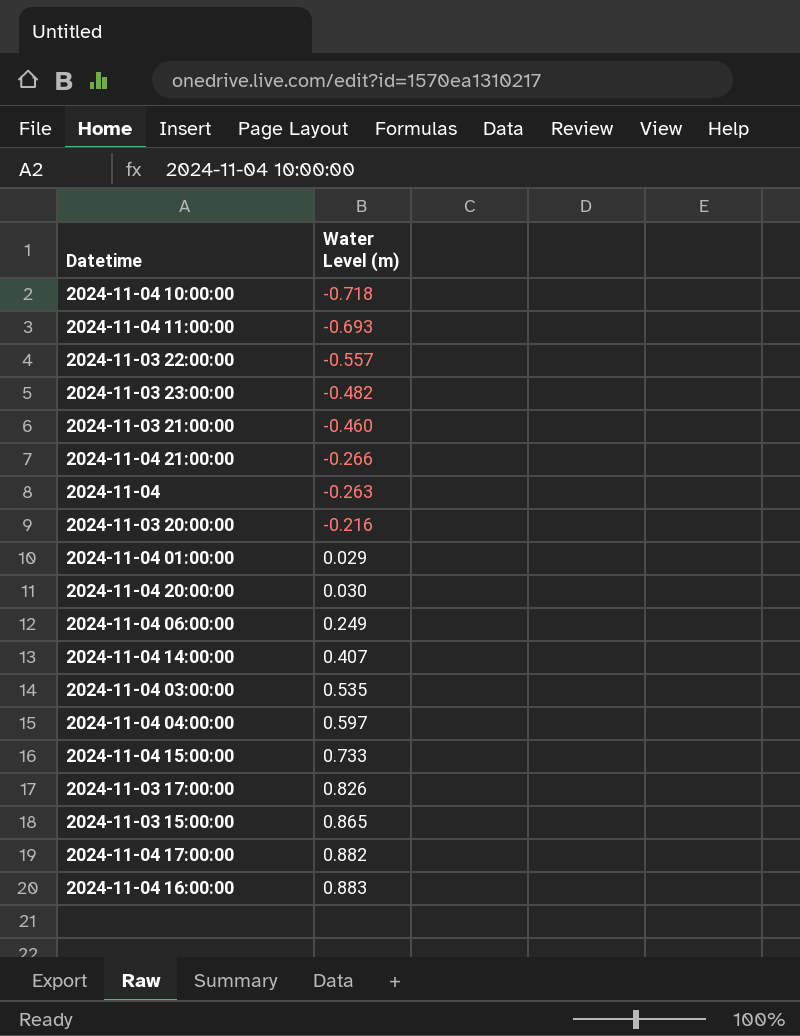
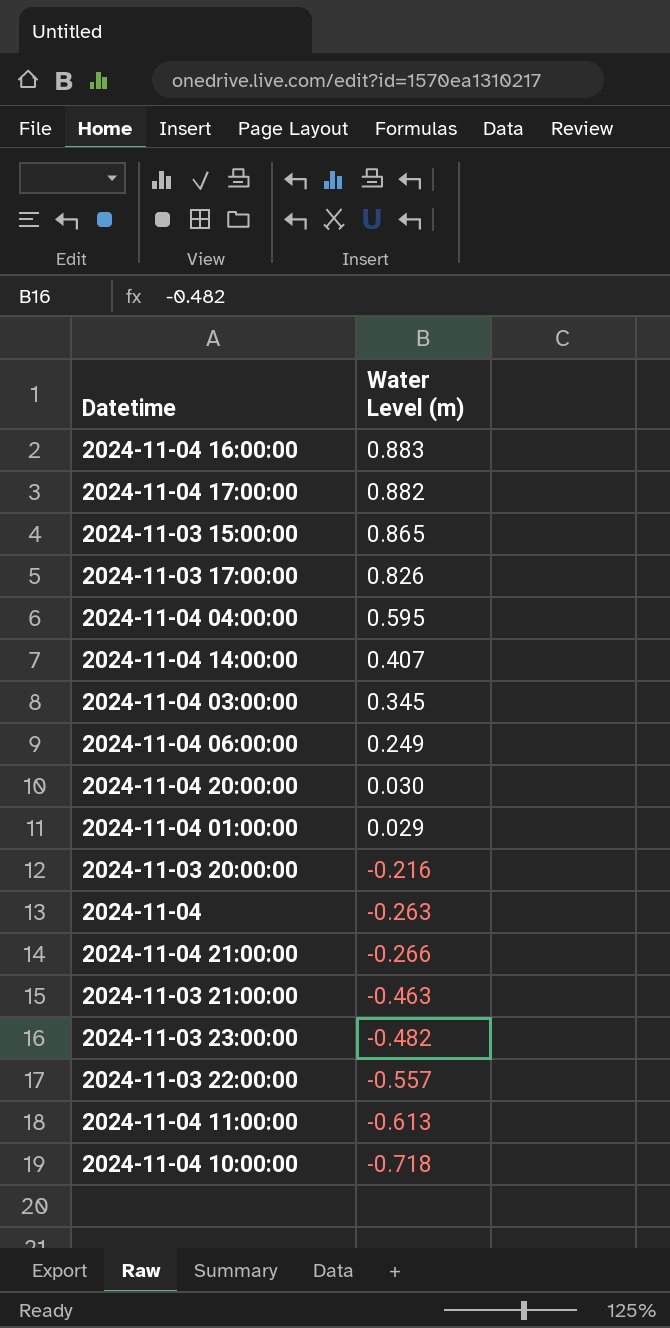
row order: Water Level (m) ascending -> Water Level (m) descending
row 2024-11-04 15:00:00: 0.733 -> none
2024-11-04 04:00:00 | Water Level (m): 0.597 -> 0.595
2024-11-04 03:00:00 | Water Level (m): 0.535 -> 0.345
2024-11-03 21:00:00 | Water Level (m): -0.460 -> -0.463
2024-11-04 11:00:00 | Water Level (m): -0.693 -> -0.613

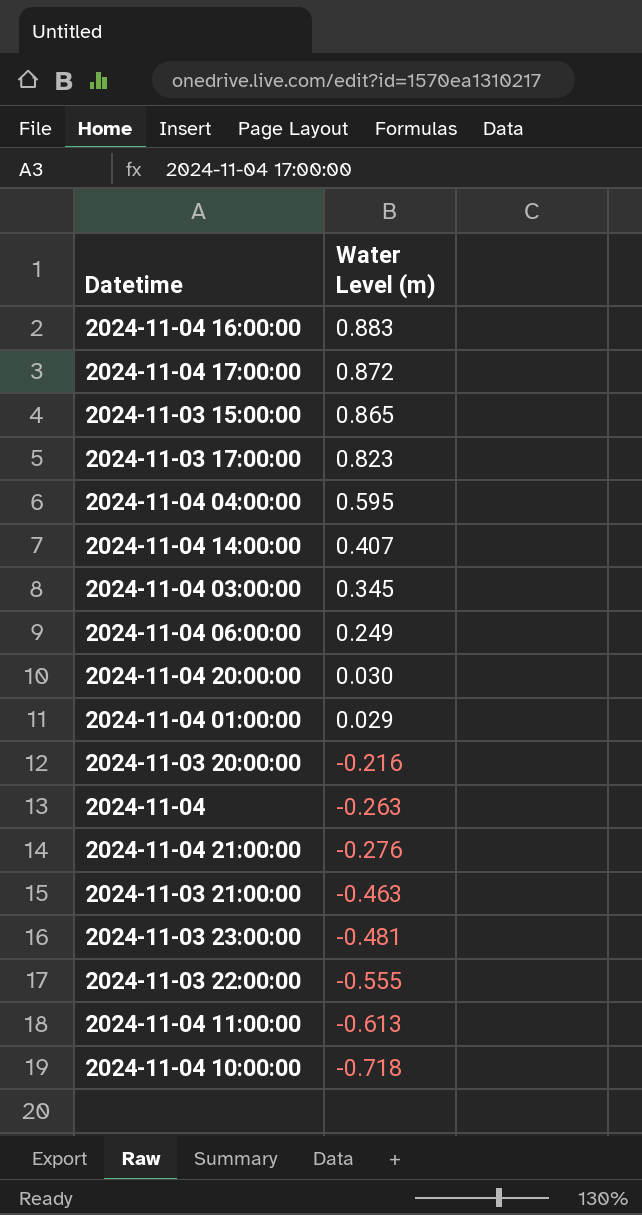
2024-11-04 17:00:00 | Water Level (m): 0.882 -> 0.872
2024-11-03 17:00:00 | Water Level (m): 0.826 -> 0.823
2024-11-04 21:00:00 | Water Level (m): -0.266 -> -0.276
2024-11-03 23:00:00 | Water Level (m): -0.482 -> -0.481
2024-11-03 22:00:00 | Water Level (m): -0.557 -> -0.555

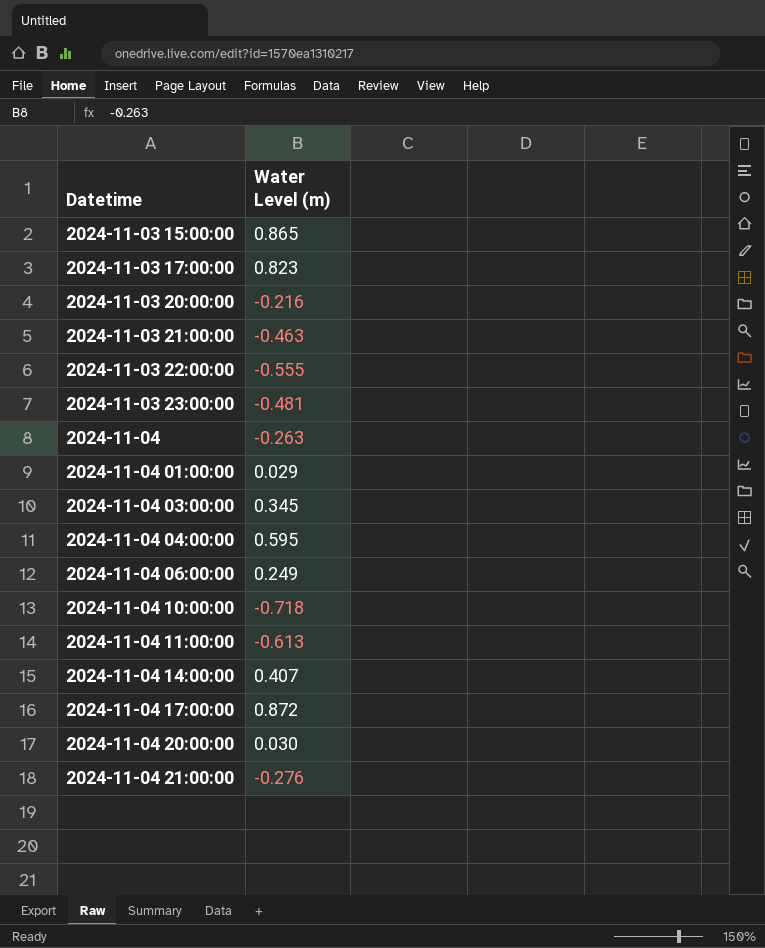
row order: Water Level (m) descending -> Datetime ascending
row 2024-11-04 16:00:00: 0.883 -> none

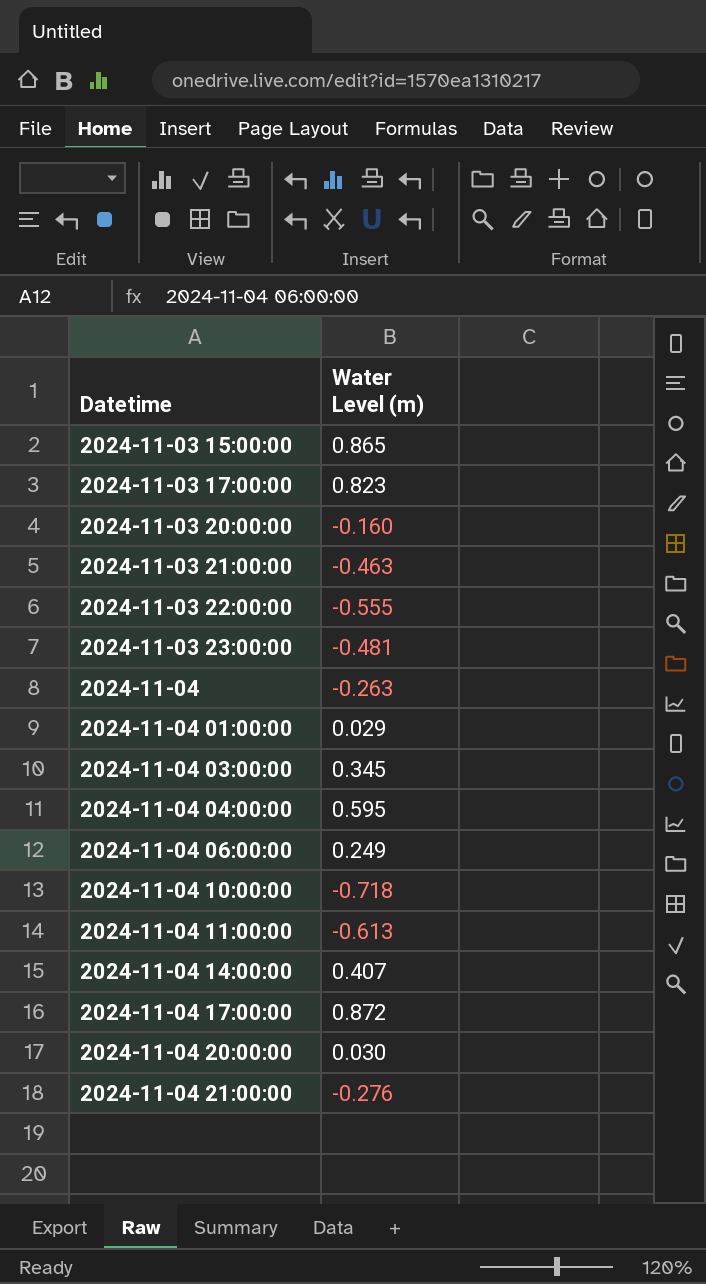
2024-11-03 20:00:00 | Water Level (m): -0.216 -> -0.160

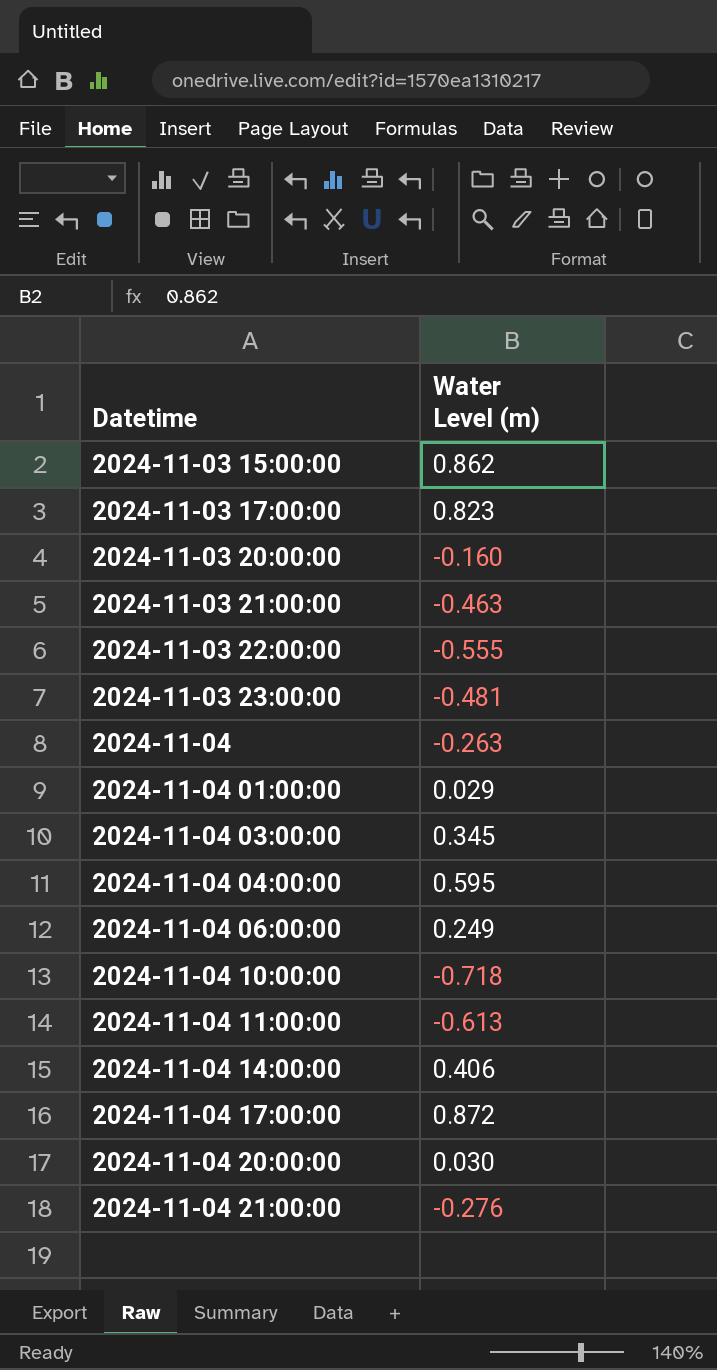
2024-11-03 15:00:00 | Water Level (m): 0.865 -> 0.862
2024-11-04 14:00:00 | Water Level (m): 0.407 -> 0.406

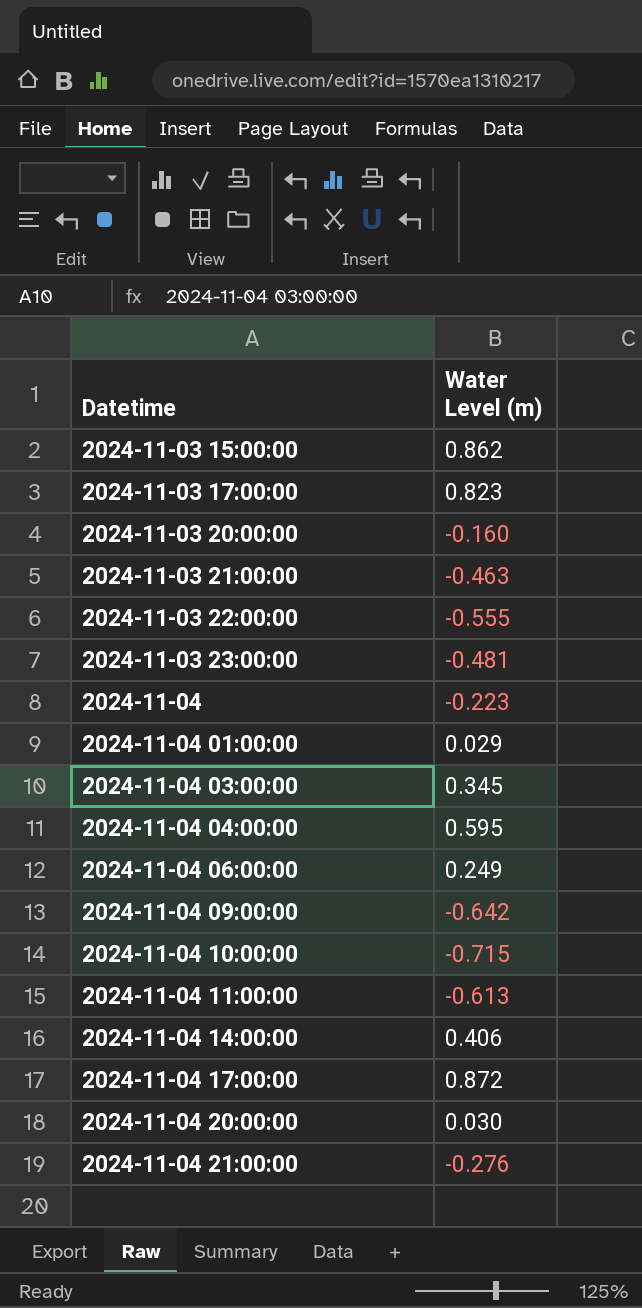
2024-11-04 | Water Level (m): -0.263 -> -0.223
row 2024-11-04 09:00:00: none -> -0.642
2024-11-04 10:00:00 | Water Level (m): -0.718 -> -0.715

